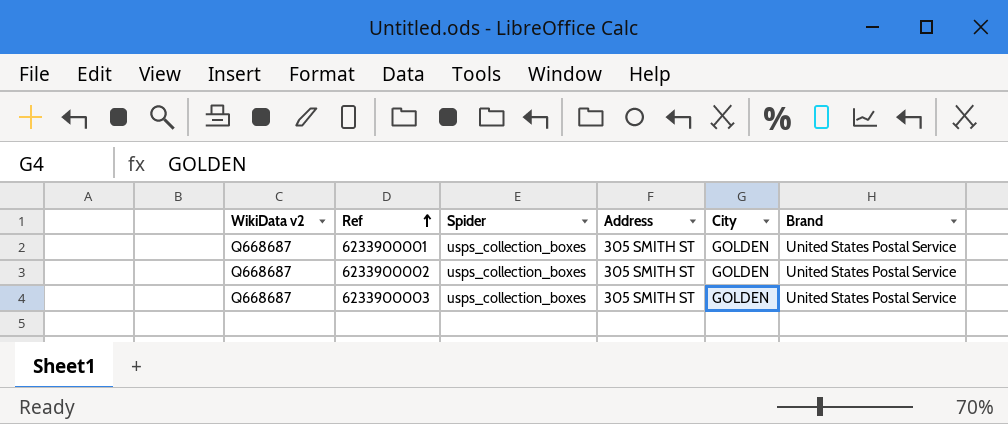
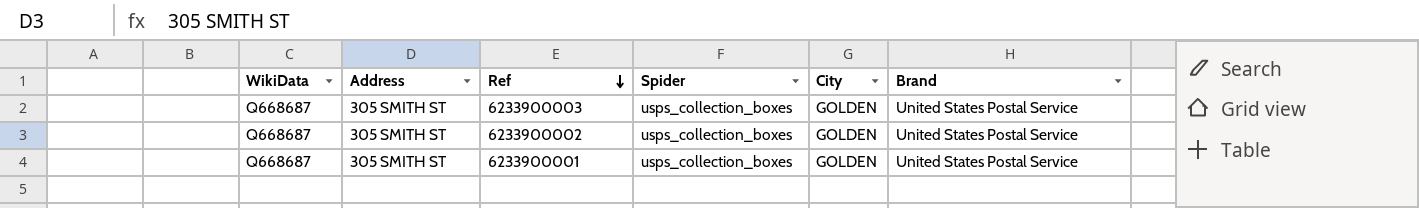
row order: Ref ascending -> Ref descending
column name: WikiData v2 -> WikiData
column Address | position: 4 -> 2

